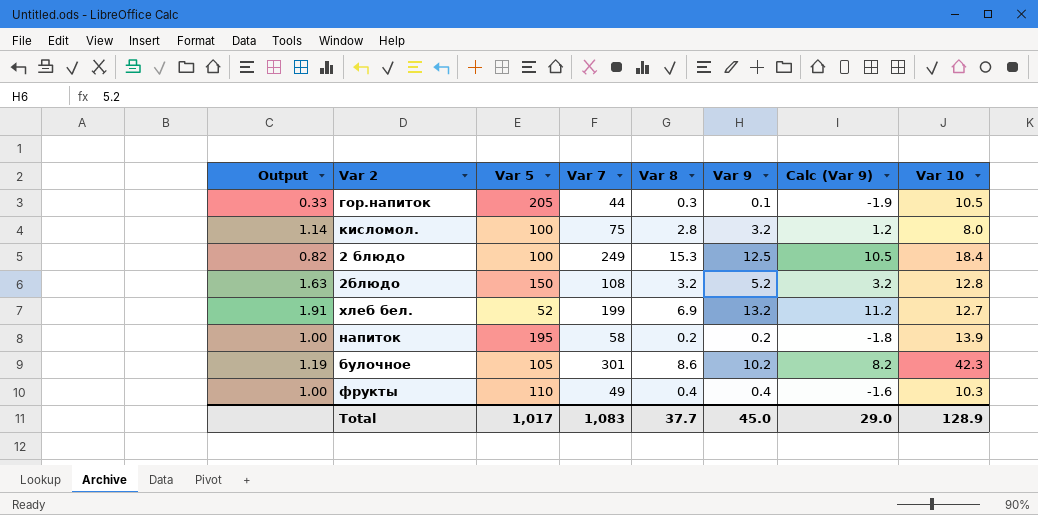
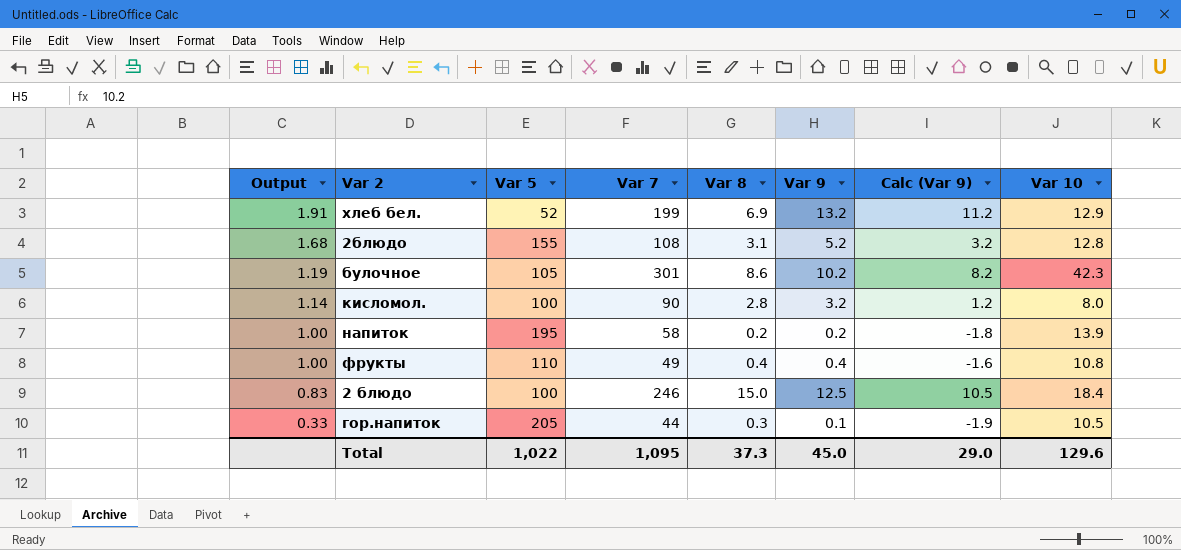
row order: none -> Output descending
хлеб бел. | Var 10: 12.7 -> 12.9
2блюдо | Output: 1.63 -> 1.68
2блюдо | Var 5: 150 -> 155
2блюдо | Var 8: 3.2 -> 3.1
кисломол. | Var 7: 75 -> 90
фрукты | Var 10: 10.3 -> 10.8
2 блюдо | Output: 0.82 -> 0.83
2 блюдо | Var 7: 249 -> 246
2 блюдо | Var 8: 15.3 -> 15.0
Total | Var 5: 1,017 -> 1,022
Total | Var 7: 1,083 -> 1,095
Total | Var 8: 37.7 -> 37.3
Total | Var 10: 128.9 -> 129.6

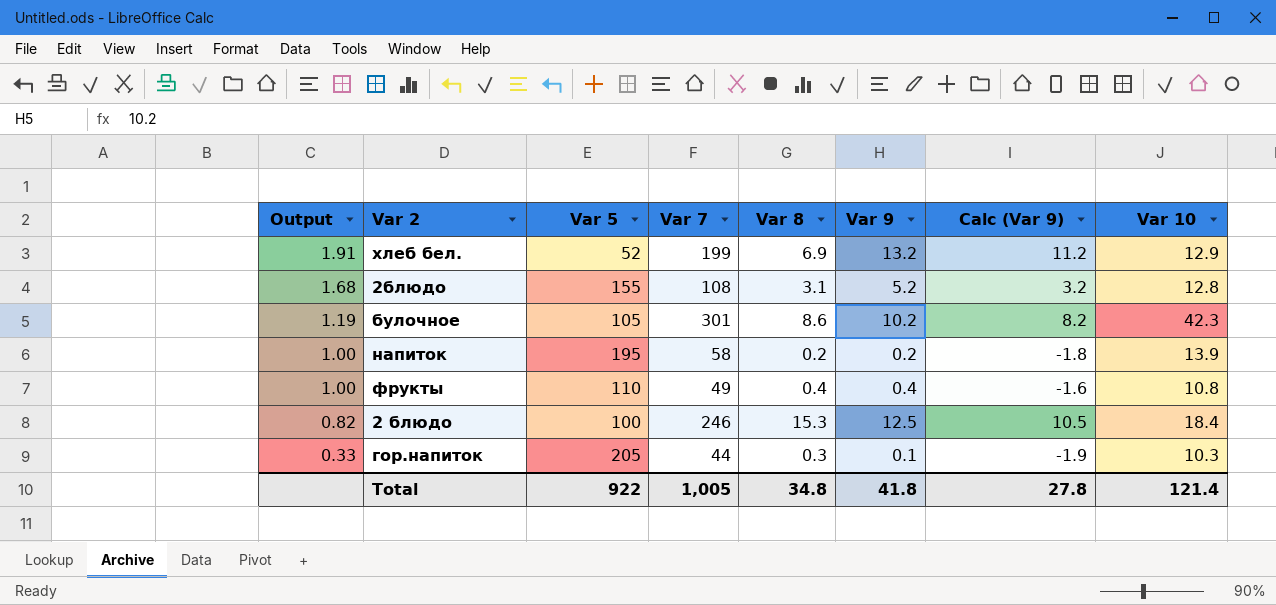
row кисломол.: 1.14 | 100 | 90 | 2.8 | 3.2 | 1.2 | 8.0 -> none
2 блюдо | Output: 0.83 -> 0.82
2 блюдо | Var 8: 15.0 -> 15.3
гор.напиток | Var 10: 10.5 -> 10.3
Total | Var 5: 1,022 -> 922
Total | Var 7: 1,095 -> 1,005
Total | Var 8: 37.3 -> 34.8
Total | Var 9: 45.0 -> 41.8
Total | Calc (Var 9): 29.0 -> 27.8
Total | Var 10: 129.6 -> 121.4

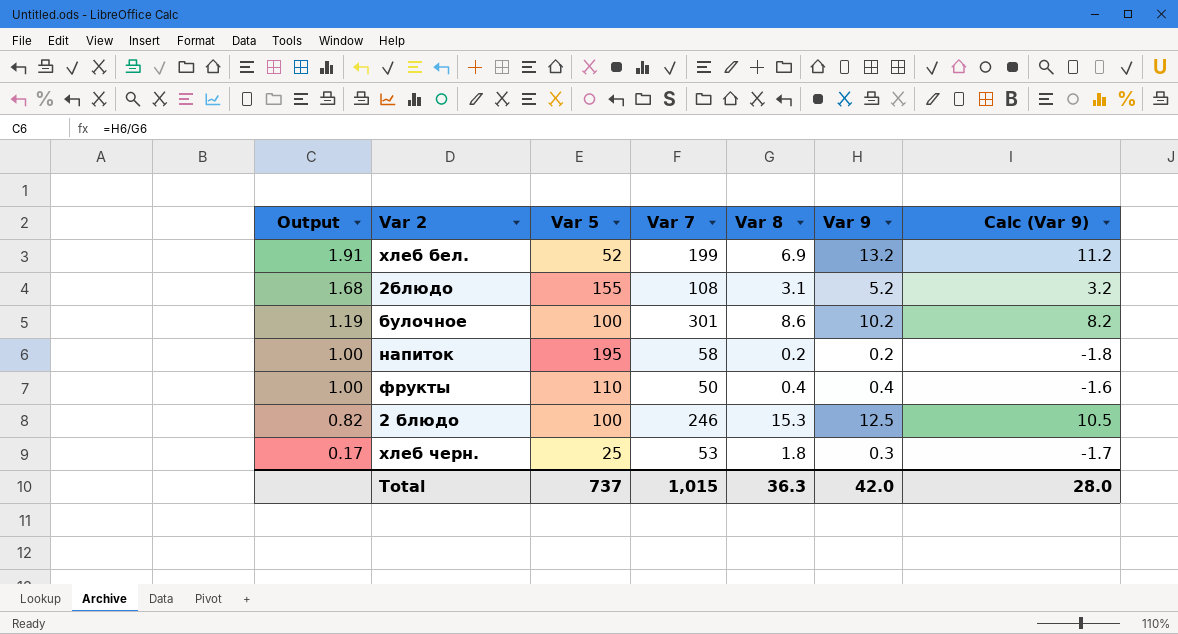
column Var 10 | position: 8 -> none
row гор.напиток: 0.33 | 205 | 44 | 0.3 | 0.1 | -1.9 | 10.3 -> none
булочное | Var 5: 105 -> 100
фрукты | Var 7: 49 -> 50
row хлеб черн.: none -> 0.17 | 25 | 53 | 1.8 | 0.3 | -1.7
Total | Var 5: 922 -> 737
Total | Var 7: 1,005 -> 1,015
Total | Var 8: 34.8 -> 36.3
Total | Var 9: 41.8 -> 42.0
Total | Calc (Var 9): 27.8 -> 28.0

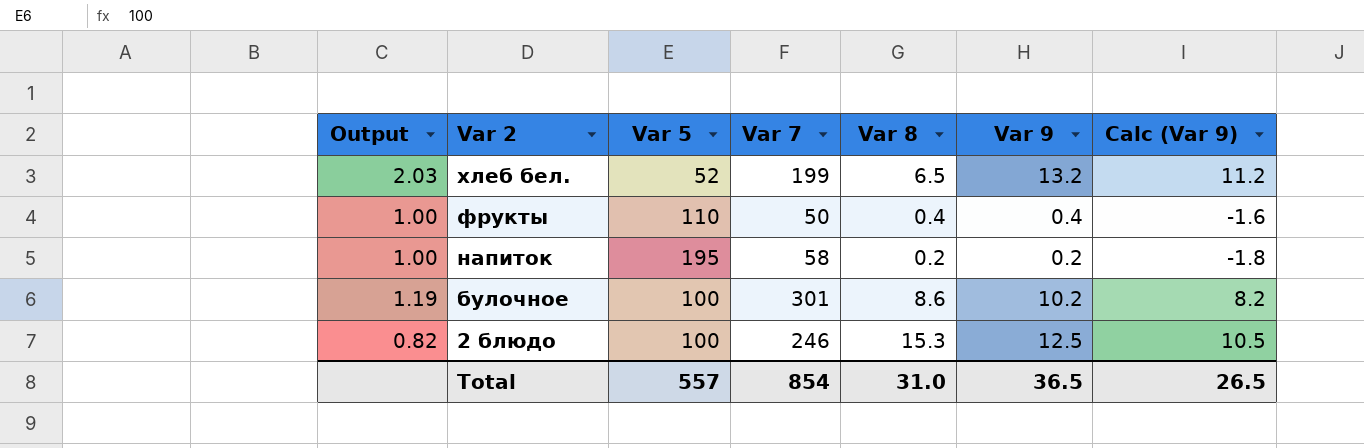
row order: Output descending -> Var 2 descending
row 2блюдо: 1.68 | 155 | 108 | 3.1 | 5.2 | 3.2 -> none
row хлеб черн.: 0.17 | 25 | 53 | 1.8 | 0.3 | -1.7 -> none
хлеб бел. | Output: 1.91 -> 2.03
хлеб бел. | Var 8: 6.9 -> 6.5
Total | Var 5: 737 -> 557
Total | Var 7: 1,015 -> 854
Total | Var 8: 36.3 -> 31.0
Total | Var 9: 42.0 -> 36.5
Total | Calc (Var 9): 28.0 -> 26.5

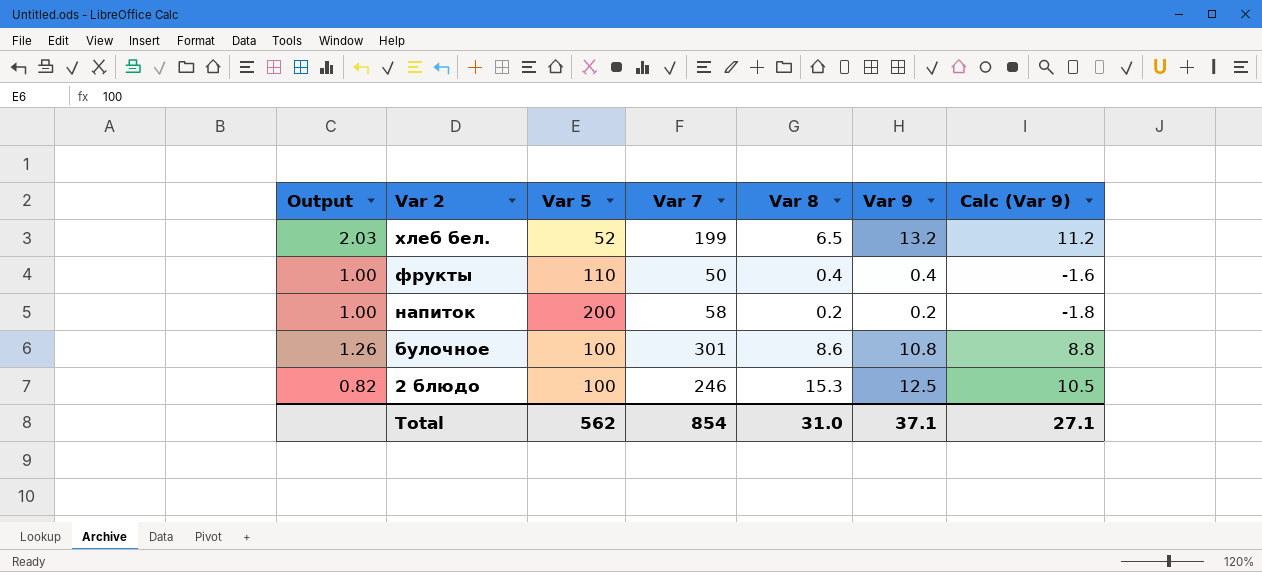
напиток | Var 5: 195 -> 200
булочное | Output: 1.19 -> 1.26
булочное | Var 9: 10.2 -> 10.8
булочное | Calc (Var 9): 8.2 -> 8.8
Total | Var 5: 557 -> 562
Total | Var 9: 36.5 -> 37.1
Total | Calc (Var 9): 26.5 -> 27.1

